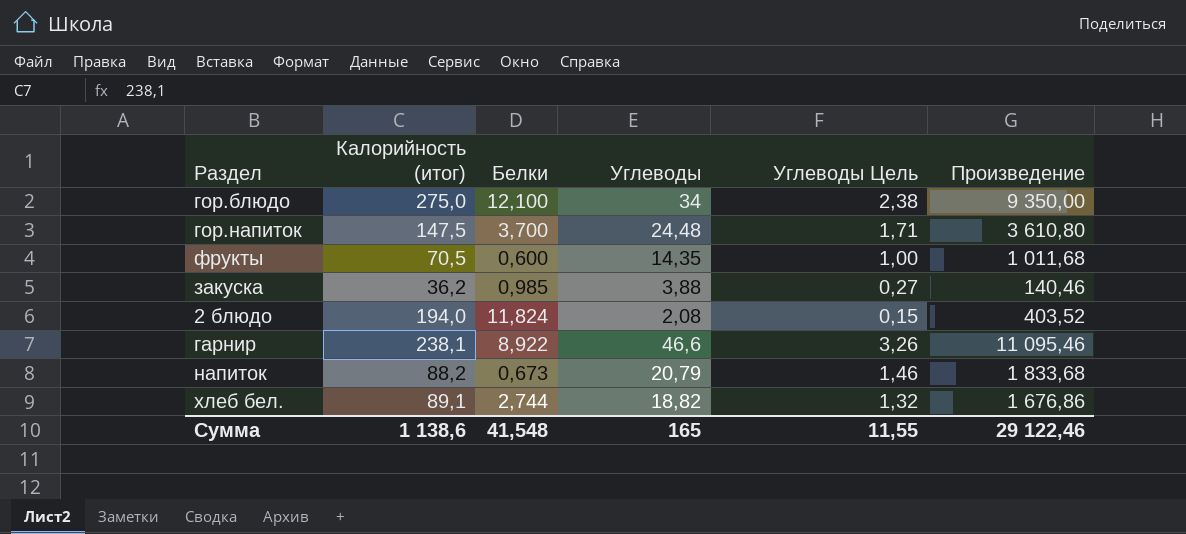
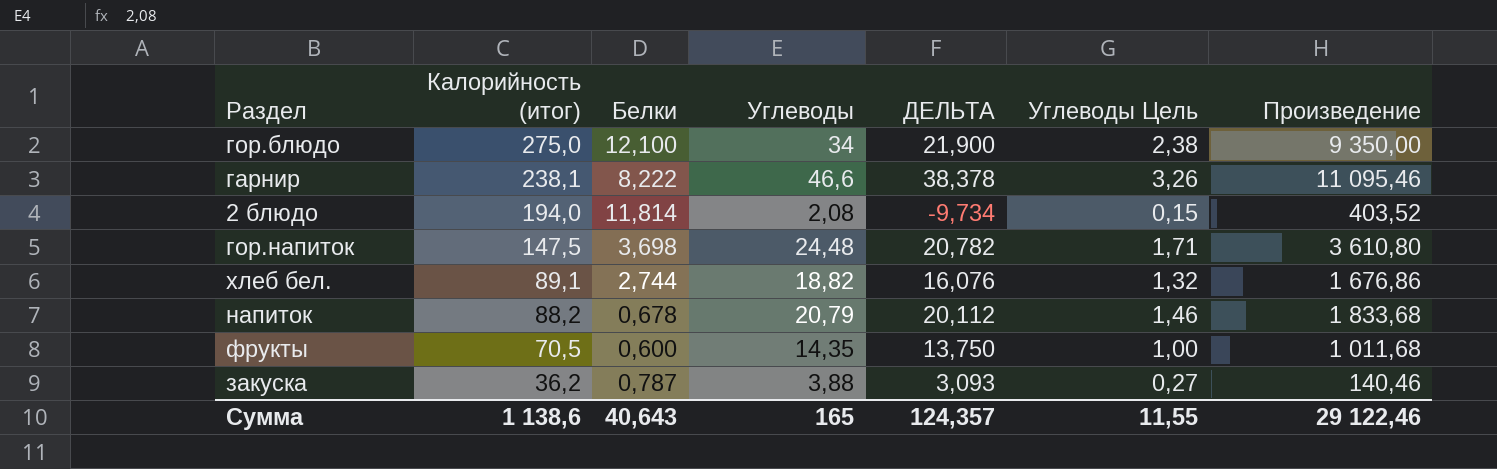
row order: none -> Калорийность (итог) descending
column ДЕЛЬТА | formula: none -> [Углеводы] - [Белки]
гарнир | Белки: 8,922 -> 8,222
2 блюдо | Белки: 11,824 -> 11,814
гор.напиток | Белки: 3,700 -> 3,698
напиток | Белки: 0,673 -> 0,678
закуска | Белки: 0,985 -> 0,787
Сумма | Белки: 41,548 -> 40,643

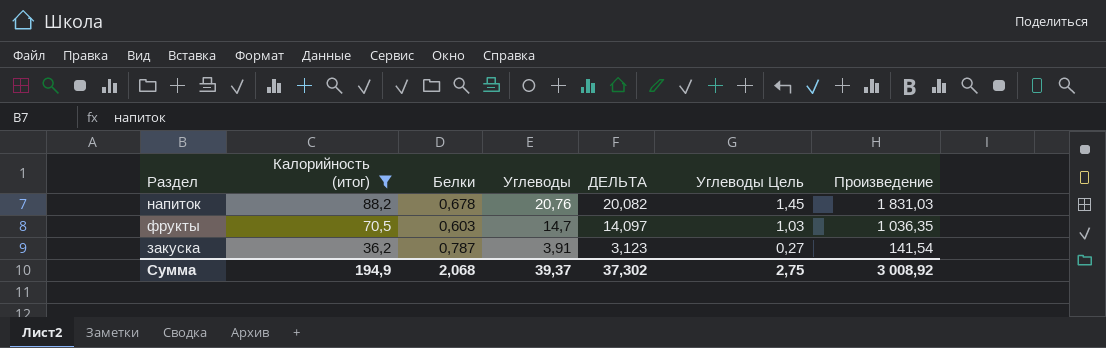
filter: none -> Калорийность (итог) <= 88,2
напиток | Углеводы: 20,79 -> 20,76
напиток | ДЕЛЬТА: 20,112 -> 20,082
напиток | Углеводы Цель: 1,46 -> 1,45
напиток | Произведение: 1 833,68 -> 1 831,03
фрукты | Белки: 0,600 -> 0,603
фрукты | Углеводы: 14,35 -> 14,7
фрукты | ДЕЛЬТА: 13,750 -> 14,097
фрукты | Углеводы Цель: 1,00 -> 1,03
фрукты | Произведение: 1 011,68 -> 1 036,35
закуска | Углеводы: 3,88 -> 3,91
закуска | ДЕЛЬТА: 3,093 -> 3,123
закуска | Произведение: 140,46 -> 141,54
Сумма | Калорийность (итог): 1 138,6 -> 194,9
Сумма | Белки: 40,643 -> 2,068
Сумма | Углеводы: 165 -> 39,37
Сумма | ДЕЛЬТА: 124,357 -> 37,302
Сумма | Углеводы Цель: 11,55 -> 2,75
Сумма | Произведение: 29 122,46 -> 3 008,92

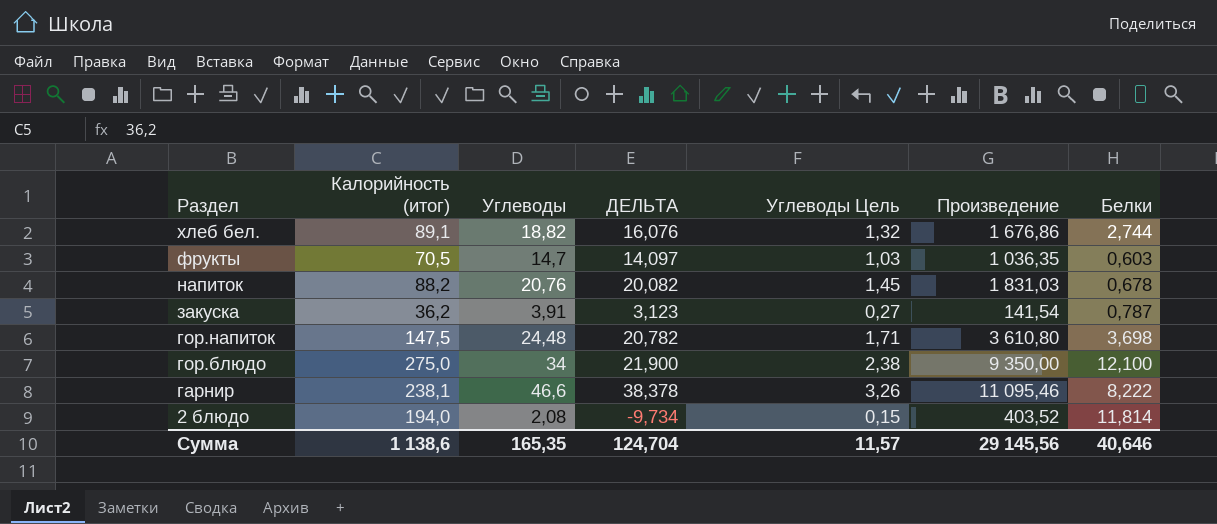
filter: Калорийность (итог) <= 88,2 -> none
row order: Калорийность (итог) descending -> Раздел descending
column Белки | position: 3 -> 7
Сумма | Калорийность (итог): 194,9 -> 1 138,6
Сумма | Углеводы: 39,37 -> 165,35
Сумма | ДЕЛЬТА: 37,302 -> 124,704
Сумма | Углеводы Цель: 2,75 -> 11,57
Сумма | Произведение: 3 008,92 -> 29 145,56
Сумма | Белки: 2,068 -> 40,646

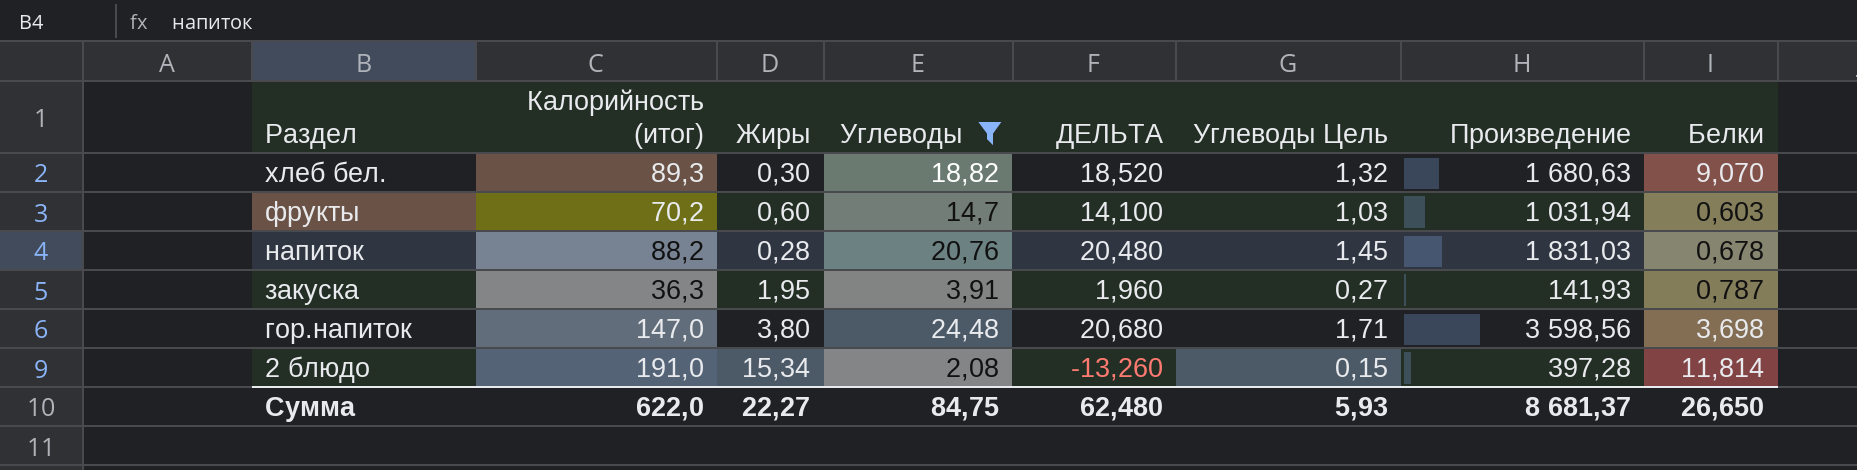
filter: none -> Углеводы <= 24,48
column Жиры | position: none -> 3
column ДЕЛЬТА | formula: [Углеводы] - [Белки] -> [Углеводы] - [Жиры]
хлеб бел. | Калорийность (итог): 89,1 -> 89,3
хлеб бел. | Произведение: 1 676,86 -> 1 680,63
хлеб бел. | Белки: 2,744 -> 9,070
фрукты | Калорийность (итог): 70,5 -> 70,2
фрукты | Произведение: 1 036,35 -> 1 031,94
закуска | Калорийность (итог): 36,2 -> 36,3
закуска | Произведение: 141,54 -> 141,93
гор.напиток | Калорийность (итог): 147,5 -> 147,0
гор.напиток | Произведение: 3 610,80 -> 3 598,56
2 блюдо | Калорийность (итог): 194,0 -> 191,0
2 блюдо | Произведение: 403,52 -> 397,28
Сумма | Калорийность (итог): 1 138,6 -> 622,0
Сумма | Углеводы: 165,35 -> 84,75
Сумма | ДЕЛЬТА: 124,704 -> 62,480
Сумма | Углеводы Цель: 11,57 -> 5,93
Сумма | Произведение: 29 145,56 -> 8 681,37
Сумма | Белки: 40,646 -> 26,650

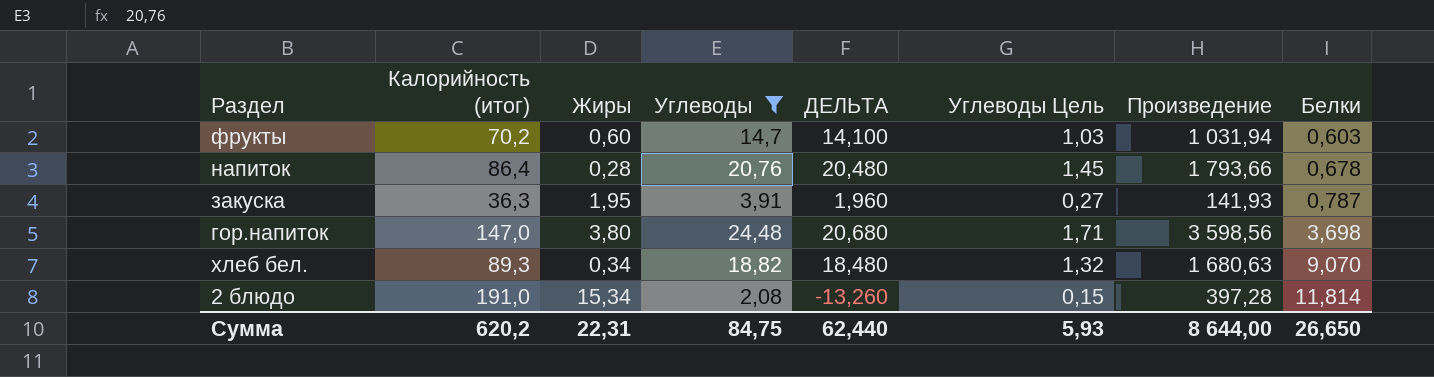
row order: Раздел descending -> Белки ascending
напиток | Калорийность (итог): 88,2 -> 86,4
напиток | Произведение: 1 831,03 -> 1 793,66
хлеб бел. | Жиры: 0,30 -> 0,34
хлеб бел. | ДЕЛЬТА: 18,520 -> 18,480
Сумма | Калорийность (итог): 622,0 -> 620,2
Сумма | Жиры: 22,27 -> 22,31
Сумма | ДЕЛЬТА: 62,480 -> 62,440
Сумма | Произведение: 8 681,37 -> 8 644,00

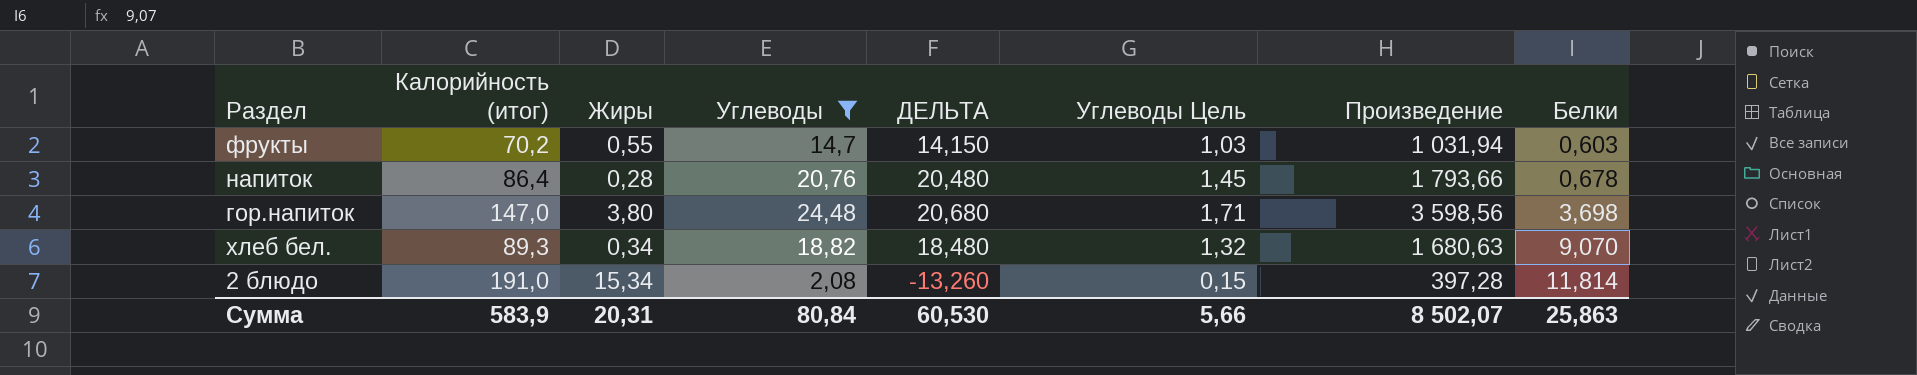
row закуска: 36,3 | 1,95 | 3,91 | 1,960 | 0,27 | 141,93 | 0,787 -> none
фрукты | Жиры: 0,60 -> 0,55
фрукты | ДЕЛЬТА: 14,100 -> 14,150
Сумма | Калорийность (итог): 620,2 -> 583,9
Сумма | Жиры: 22,31 -> 20,31
Сумма | Углеводы: 84,75 -> 80,84
Сумма | ДЕЛЬТА: 62,440 -> 60,530
Сумма | Углеводы Цель: 5,93 -> 5,66
Сумма | Произведение: 8 644,00 -> 8 502,07
Сумма | Белки: 26,650 -> 25,863

